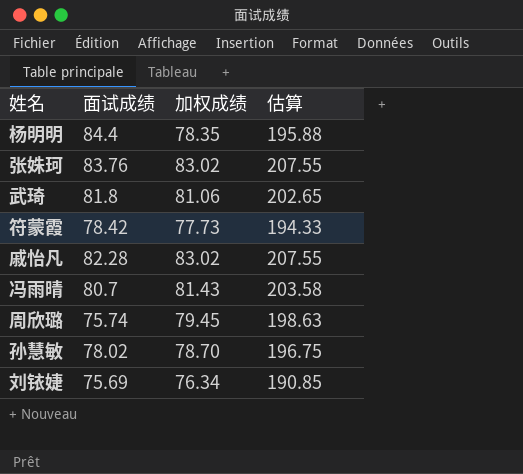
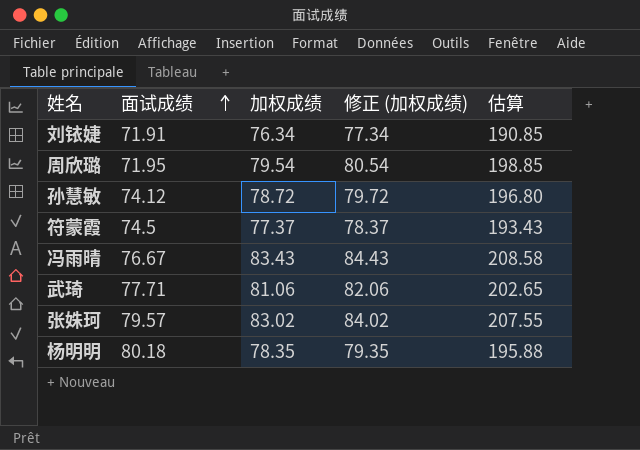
row order: none -> 面试成绩 ascending
column 修正 (加权成绩) | formula: none -> [加权成绩] + 1
row 戚怡凡: 82.28 | 83.02 | 207.55 -> none
刘铱婕 | 面试成绩: 75.69 -> 71.91
周欣璐 | 面试成绩: 75.74 -> 71.95
周欣璐 | 加权成绩: 79.45 -> 79.54
周欣璐 | 估算: 198.63 -> 198.85
孙慧敏 | 面试成绩: 78.02 -> 74.12
孙慧敏 | 加权成绩: 78.70 -> 78.72
孙慧敏 | 估算: 196.75 -> 196.80
符蒙霞 | 面试成绩: 78.42 -> 74.5
符蒙霞 | 加权成绩: 77.73 -> 77.37
符蒙霞 | 估算: 194.33 -> 193.43
冯雨晴 | 面试成绩: 80.7 -> 76.67
冯雨晴 | 加权成绩: 81.43 -> 83.43
冯雨晴 | 估算: 203.58 -> 208.58
武琦 | 面试成绩: 81.8 -> 77.71
张姝珂 | 面试成绩: 83.76 -> 79.57
杨明明 | 面试成绩: 84.4 -> 80.18

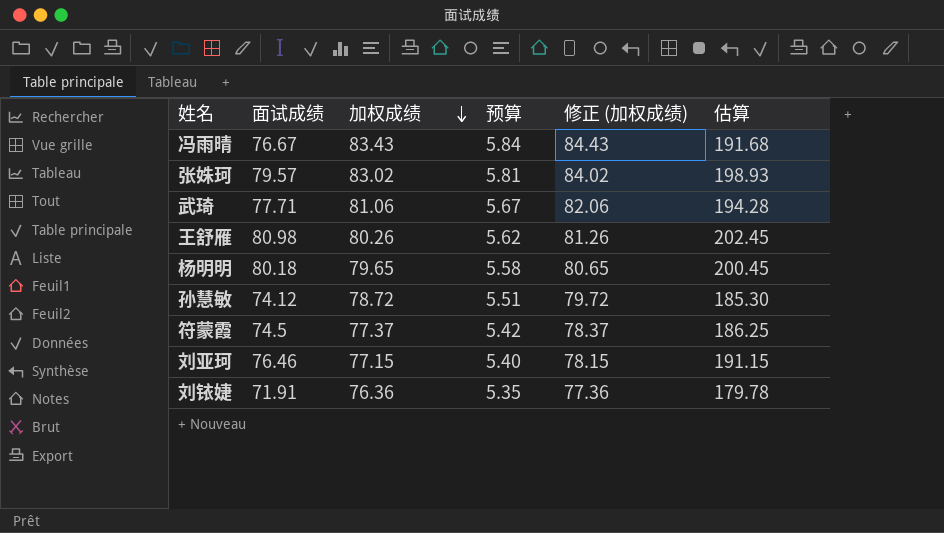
row order: 面试成绩 ascending -> 加权成绩 descending
column 预算 | formula: none -> [加权成绩] * 0.07
column 估算 | formula: [加权成绩] * 2.5 -> [面试成绩] * 2.5
row 周欣璐: 71.95 | 79.54 | 80.54 | 198.85 -> none
row 王舒雁: none -> 80.98 | 80.26 | 5.62 | 81.26 | 202.45
杨明明 | 加权成绩: 78.35 -> 79.65
杨明明 | 修正 (加权成绩): 79.35 -> 80.65
row 刘亚珂: none -> 76.46 | 77.15 | 5.40 | 78.15 | 191.15
刘铱婕 | 加权成绩: 76.34 -> 76.36
刘铱婕 | 修正 (加权成绩): 77.34 -> 77.36

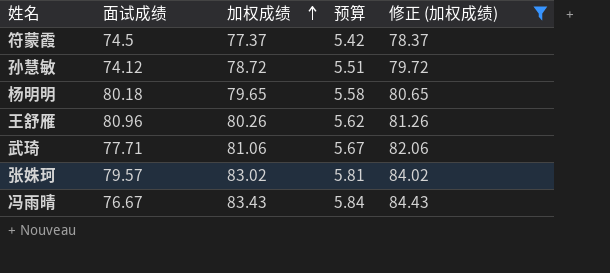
filter: none -> 修正 (加权成绩) >= 78.37
row order: 加权成绩 descending -> 加权成绩 ascending
column 估算 | formula: [面试成绩] * 2.5 -> none
王舒雁 | 面试成绩: 80.98 -> 80.96

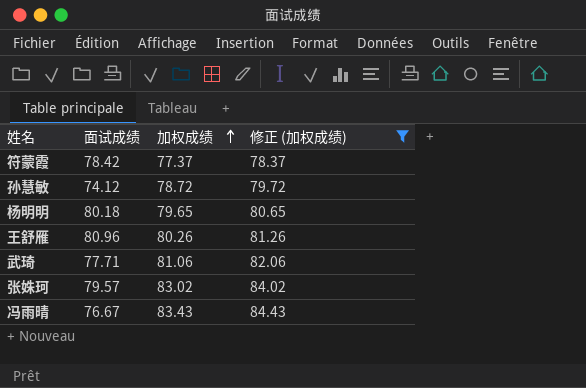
column 预算 | formula: [加权成绩] * 0.07 -> none
符蒙霞 | 面试成绩: 74.5 -> 78.42

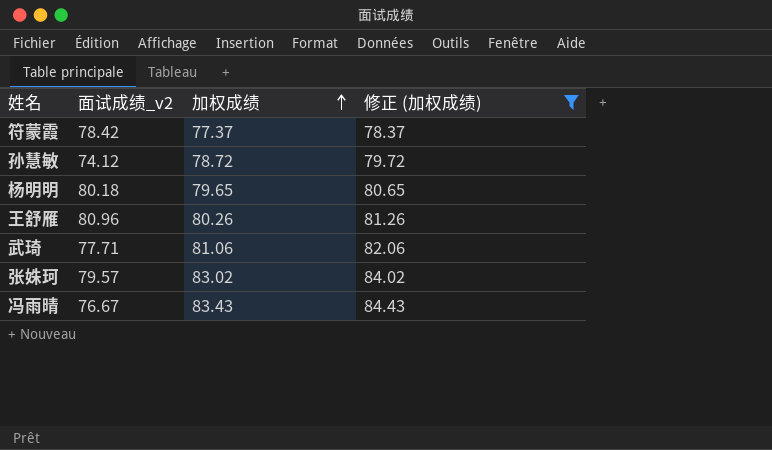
column name: 面试成绩 -> 面试成绩_v2

